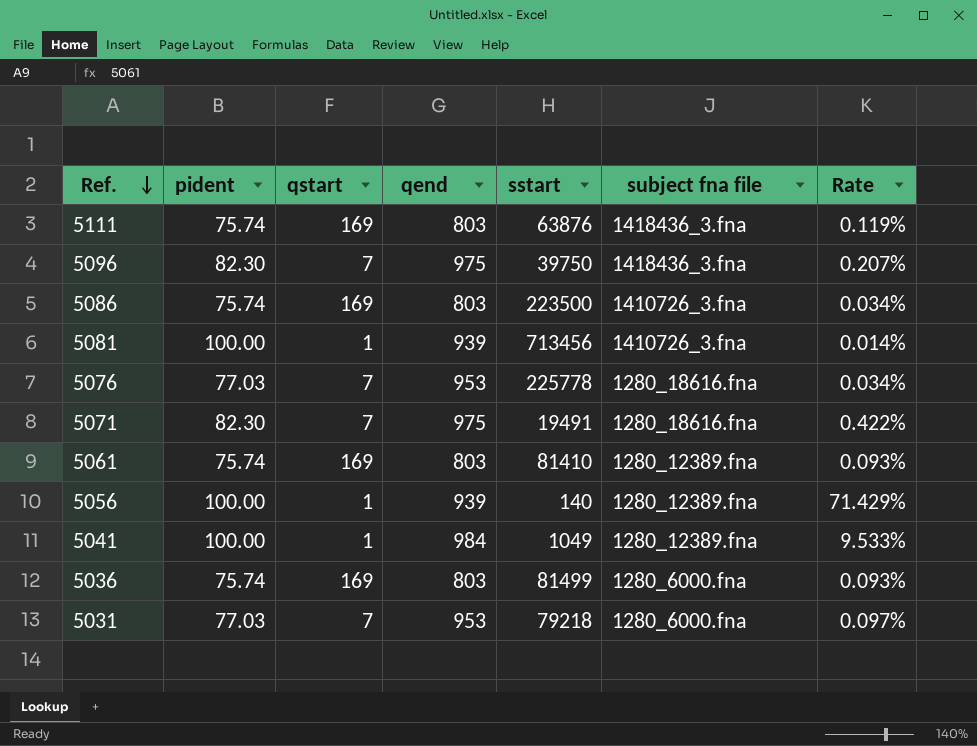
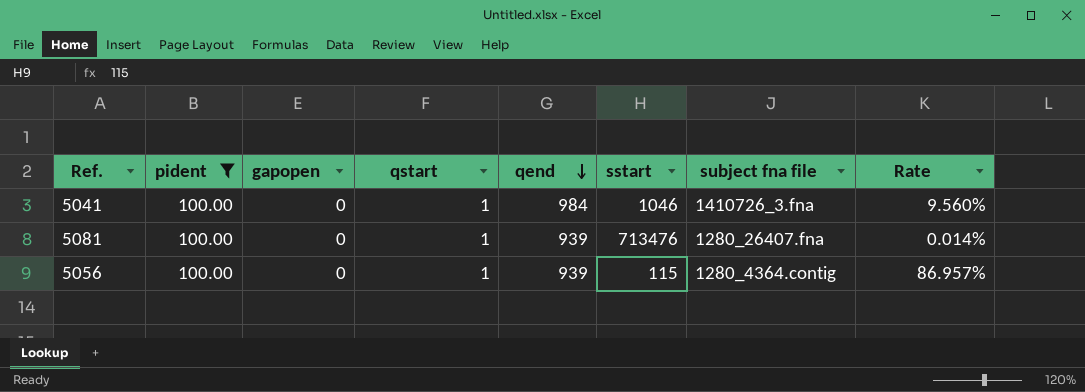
filter: none -> pident = 100.00
row order: Ref. descending -> qend descending
column gapopen | position: none -> 3
5041 | sstart: 1049 -> 1046
5041 | subject fna file: 1280_12389.fna -> 1410726_3.fna
5041 | Rate: 9.533% -> 9.560%
5081 | sstart: 713456 -> 713476
5081 | subject fna file: 1410726_3.fna -> 1280_26407.fna
5056 | sstart: 140 -> 115
5056 | subject fna file: 1280_12389.fna -> 1280_4364.contig
5056 | Rate: 71.429% -> 86.957%

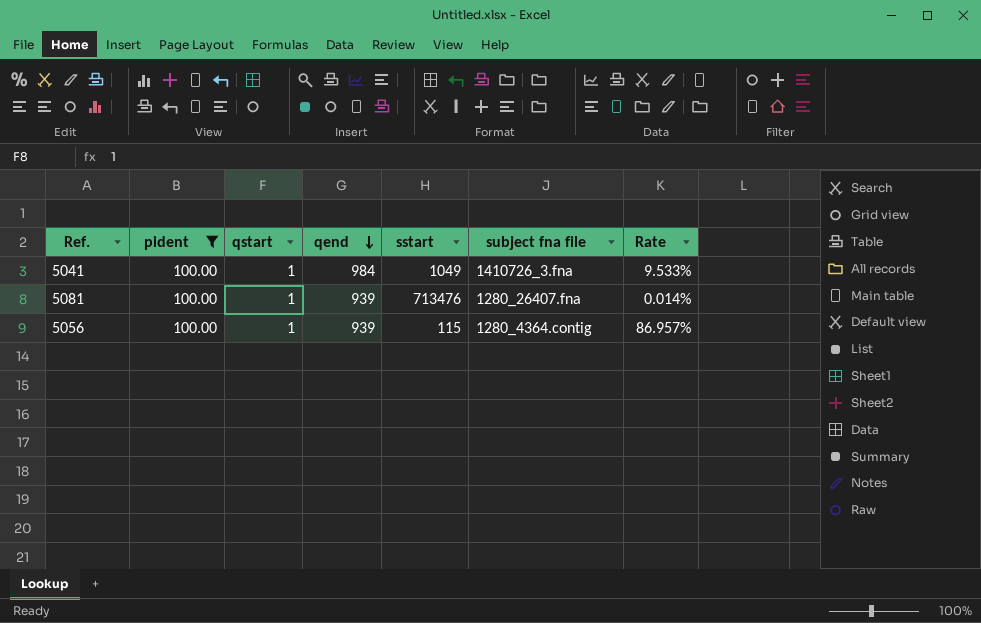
column gapopen | position: 3 -> none
5041 | sstart: 1046 -> 1049
5041 | Rate: 9.560% -> 9.533%

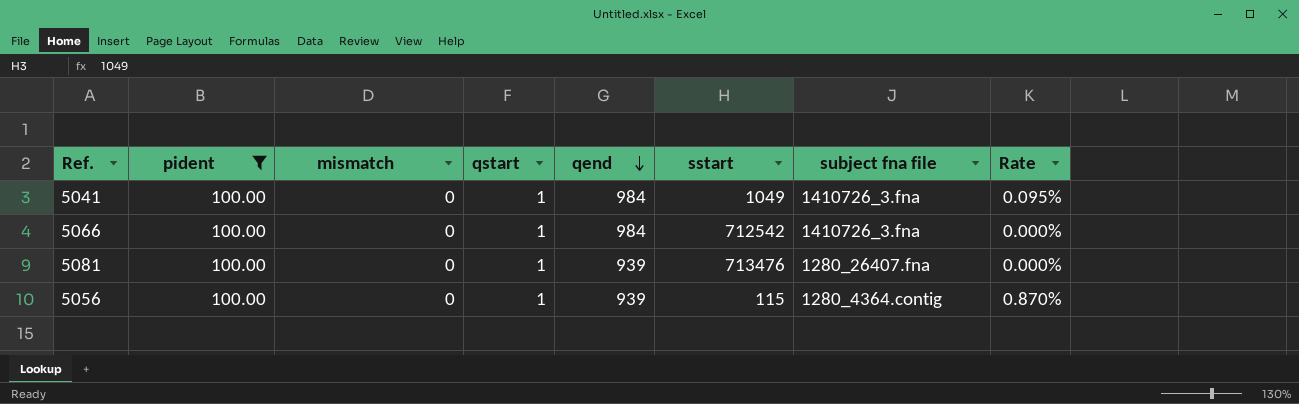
column mismatch | position: none -> 3
column Rate | formula: [pident] / [sstart] -> [qstart] / [sstart]
row 5066: none -> 100.00 | 0 | 1 | 984 | 712542 | 1410726_3.fna | 0.000%

